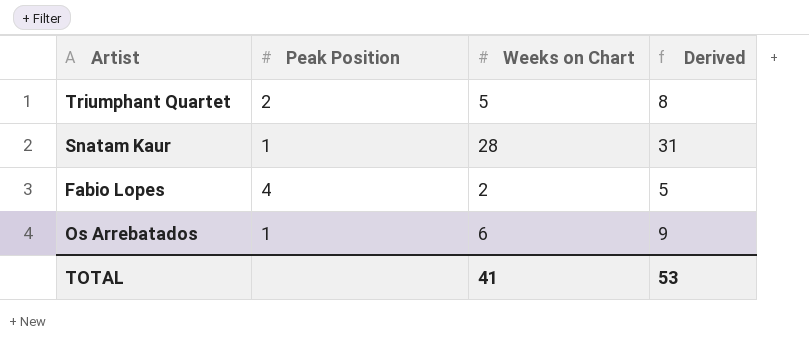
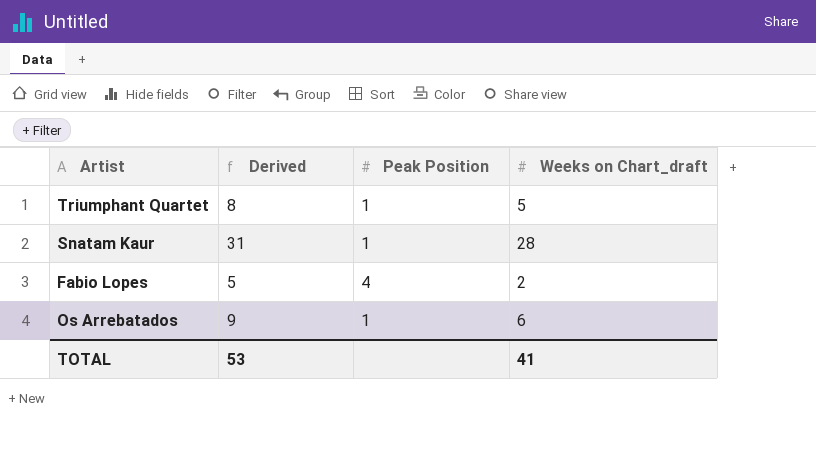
column Derived | position: 4 -> 2
column name: Weeks on Chart -> Weeks on Chart_draft
Triumphant Quartet | Peak Position: 2 -> 1

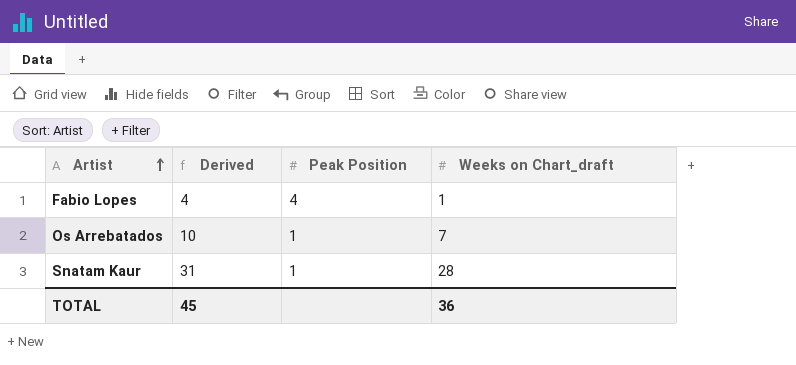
row order: none -> Artist ascending
row Triumphant Quartet: 8 | 1 | 5 -> none
Fabio Lopes | Derived: 5 -> 4
Fabio Lopes | Weeks on Chart_draft: 2 -> 1
Os Arrebatados | Derived: 9 -> 10
Os Arrebatados | Weeks on Chart_draft: 6 -> 7
TOTAL | Derived: 53 -> 45
TOTAL | Weeks on Chart_draft: 41 -> 36

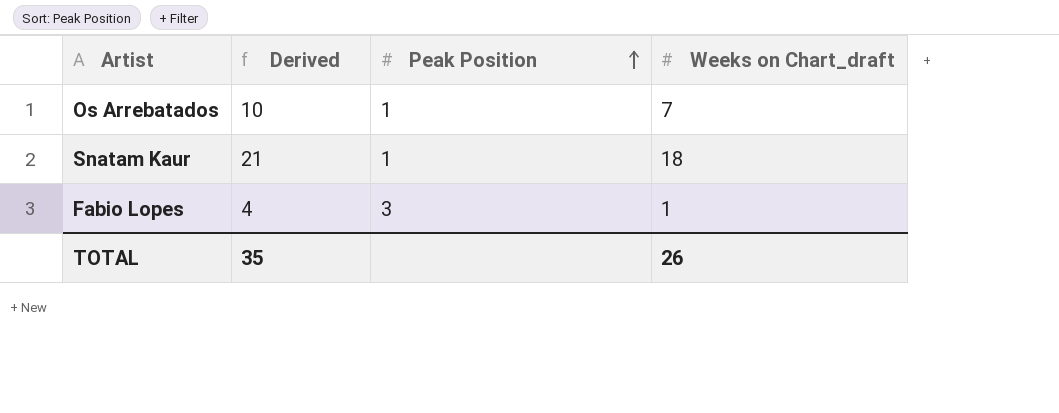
row order: Artist ascending -> Peak Position ascending
Snatam Kaur | Derived: 31 -> 21
Snatam Kaur | Weeks on Chart_draft: 28 -> 18
Fabio Lopes | Peak Position: 4 -> 3
TOTAL | Derived: 45 -> 35
TOTAL | Weeks on Chart_draft: 36 -> 26

